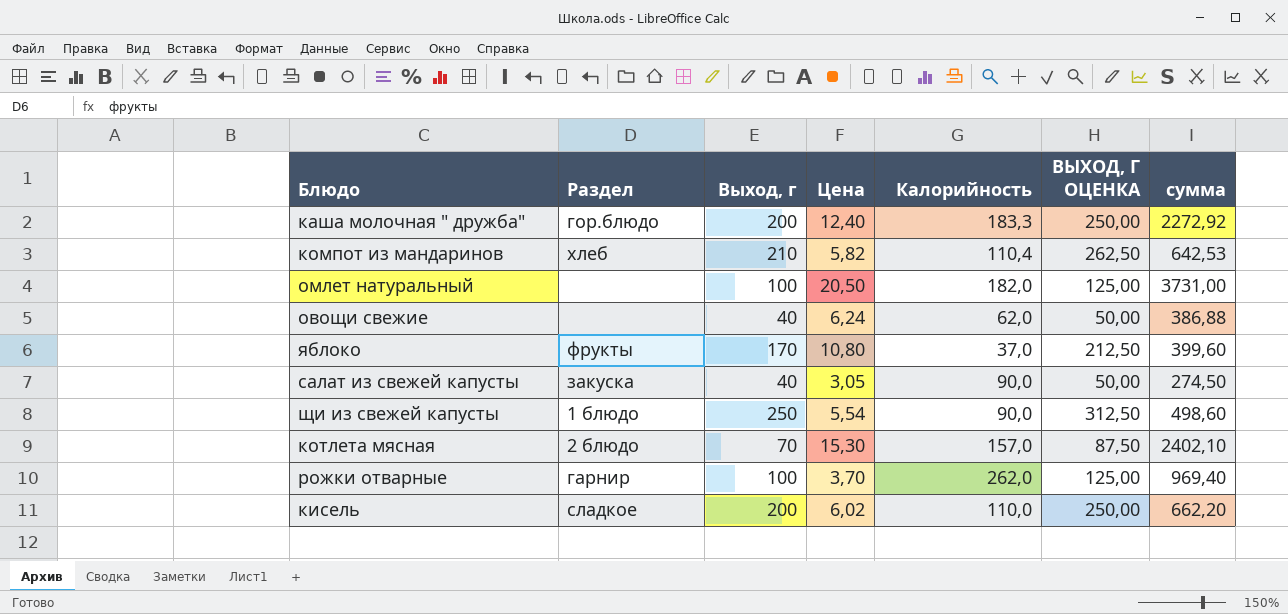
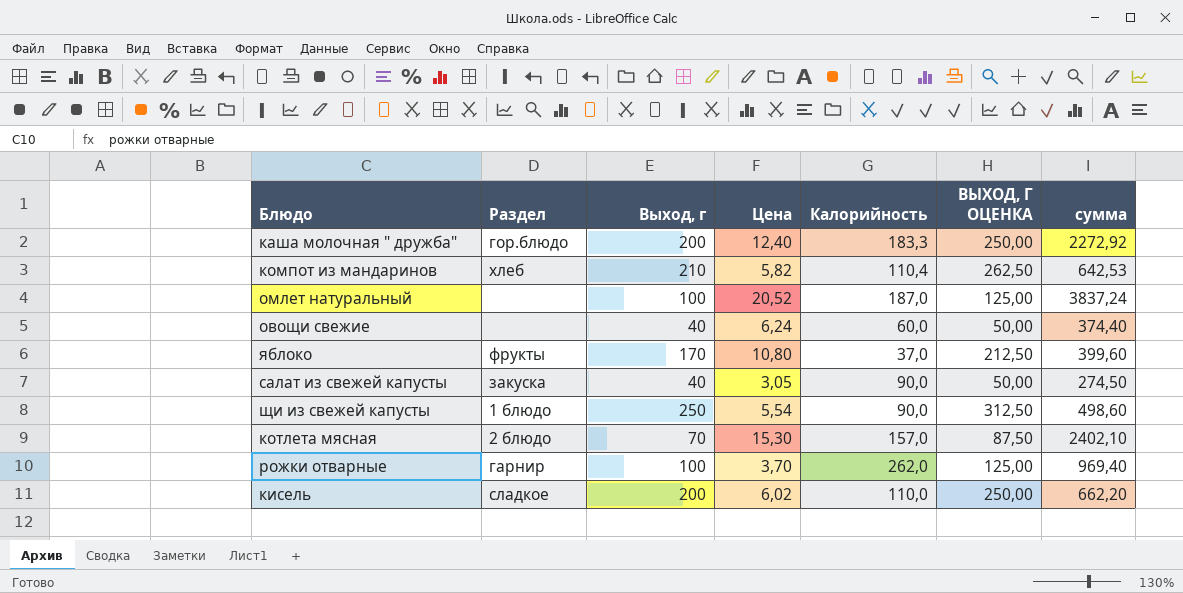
омлет натуральный | Цена: 20,50 -> 20,52
омлет натуральный | Калорийность: 182,0 -> 187,0
омлет натуральный | сумма: 3731,00 -> 3837,24
овощи свежие | Калорийность: 62,0 -> 60,0
овощи свежие | сумма: 386,88 -> 374,40

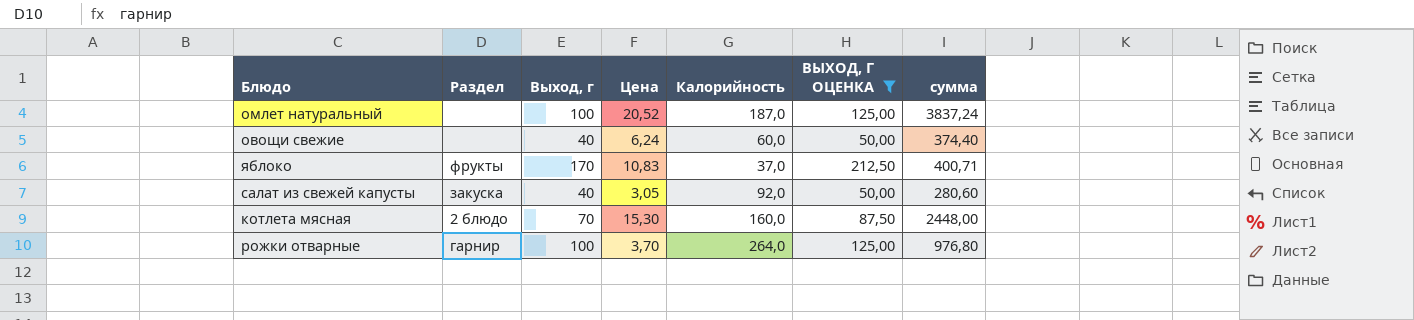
filter: none -> ВЫХОД, Г ОЦЕНКА <= 212,50
яблоко | Цена: 10,80 -> 10,83
яблоко | сумма: 399,60 -> 400,71
салат из свежей капусты | Калорийность: 90,0 -> 92,0
салат из свежей капусты | сумма: 274,50 -> 280,60
котлета мясная | Калорийность: 157,0 -> 160,0
котлета мясная | сумма: 2402,10 -> 2448,00
рожки отварные | Калорийность: 262,0 -> 264,0
рожки отварные | сумма: 969,40 -> 976,80

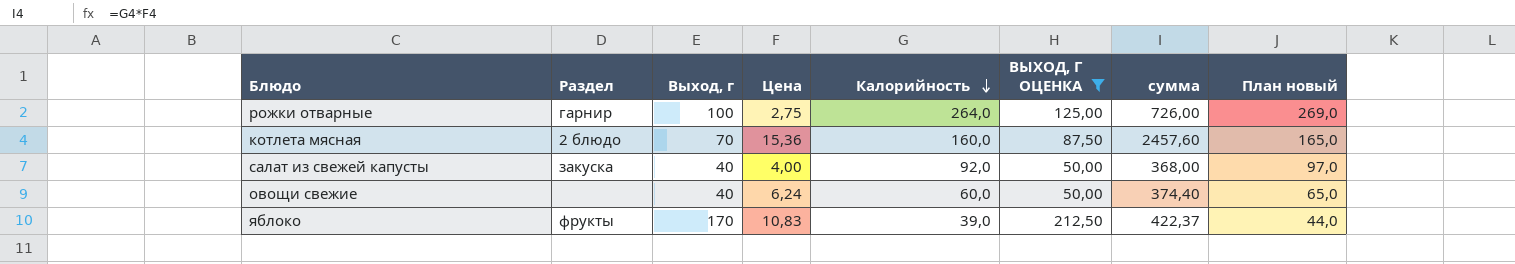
row order: none -> Калорийность descending
column План новый | formula: none -> [Калорийность] + 5
row омлет натуральный: none | 100 | 20,52 | 187,0 | 125,00 | 3837,24 -> none
рожки отварные | Цена: 3,70 -> 2,75
рожки отварные | сумма: 976,80 -> 726,00
котлета мясная | Цена: 15,30 -> 15,36
котлета мясная | сумма: 2448,00 -> 2457,60
салат из свежей капусты | Цена: 3,05 -> 4,00
салат из свежей капусты | сумма: 280,60 -> 368,00
яблоко | Калорийность: 37,0 -> 39,0
яблоко | сумма: 400,71 -> 422,37

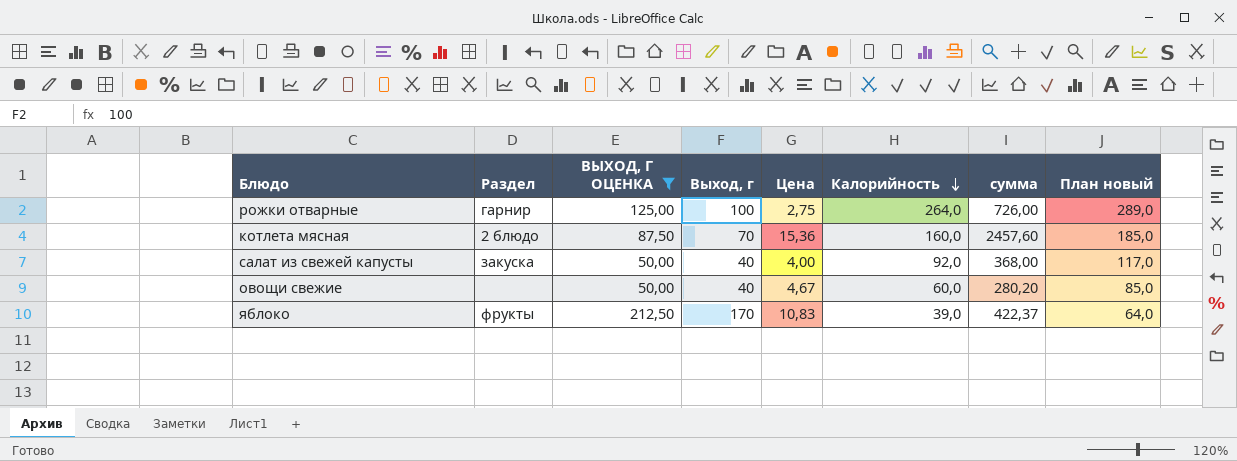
column ВЫХОД, Г ОЦЕНКА | position: 6 -> 3
column План новый | formula: [Калорийность] + 5 -> [Калорийность] + 25
овощи свежие | Цена: 6,24 -> 4,67
овощи свежие | сумма: 374,40 -> 280,20

